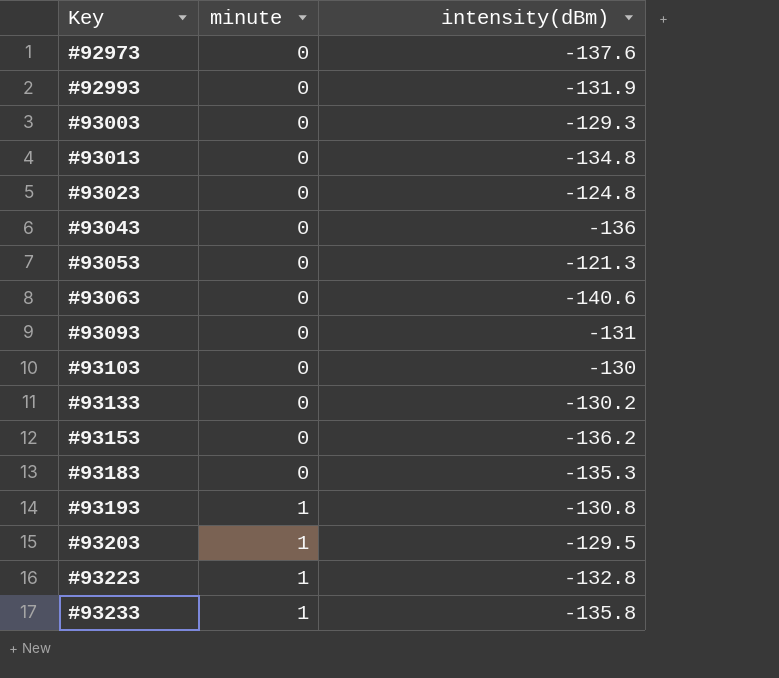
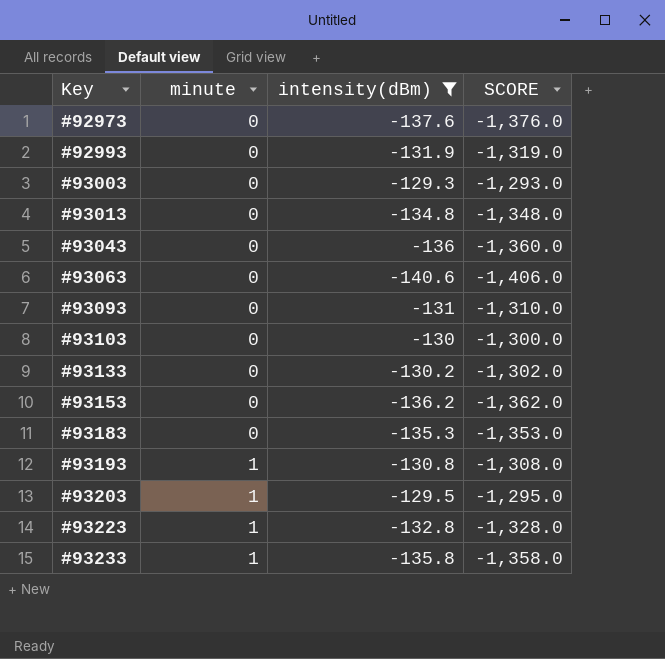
filter: none -> intensity(dBm) <= -129.3
column SCORE | formula: none -> [intensity(dBm)] * 10

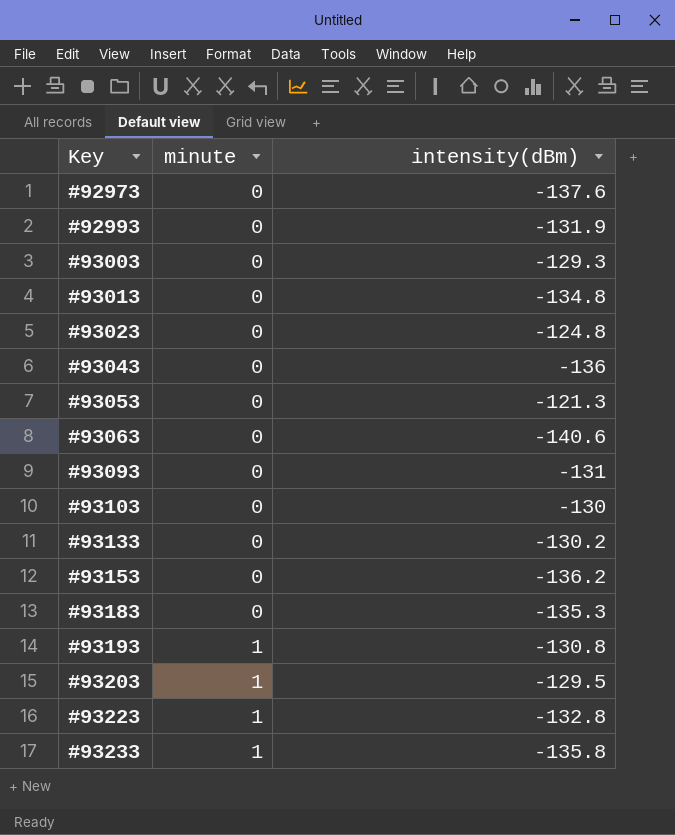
filter: intensity(dBm) <= -129.3 -> none
column SCORE | formula: [intensity(dBm)] * 10 -> none

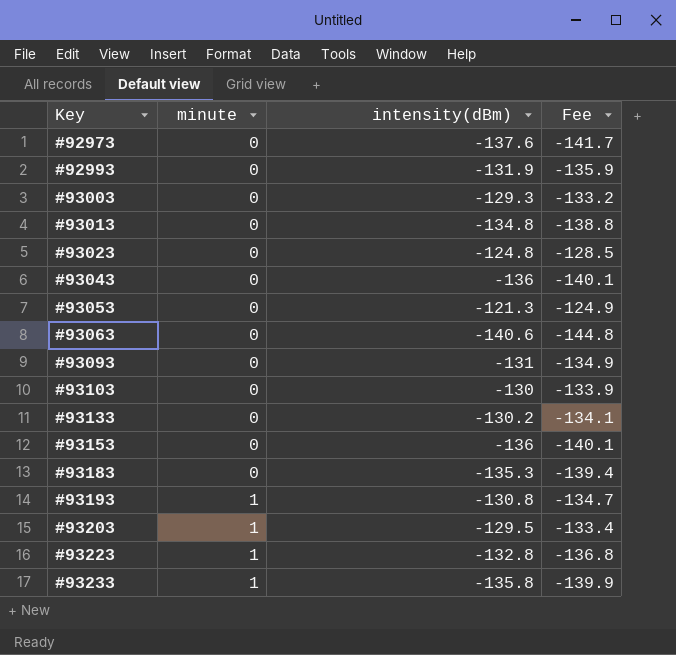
column Fee | formula: none -> [intensity(dBm)] * 1.03
#93153 | intensity(dBm): -136.2 -> -136

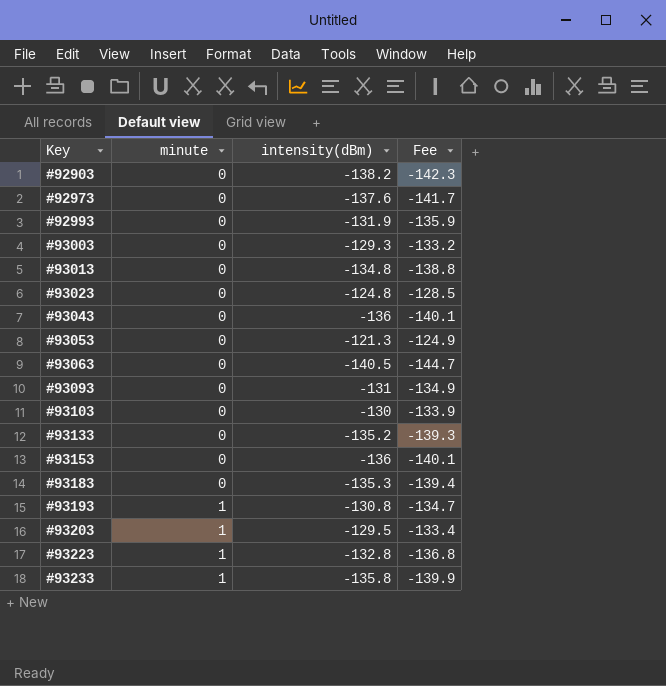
row #92903: none -> 0 | -138.2 | -142.3
#93063 | intensity(dBm): -140.6 -> -140.5
#93063 | Fee: -144.8 -> -144.7
#93133 | intensity(dBm): -130.2 -> -135.2
#93133 | Fee: -134.1 -> -139.3

